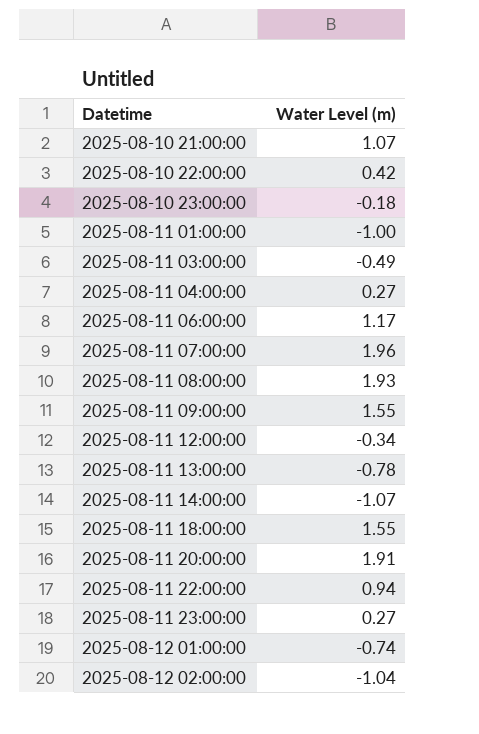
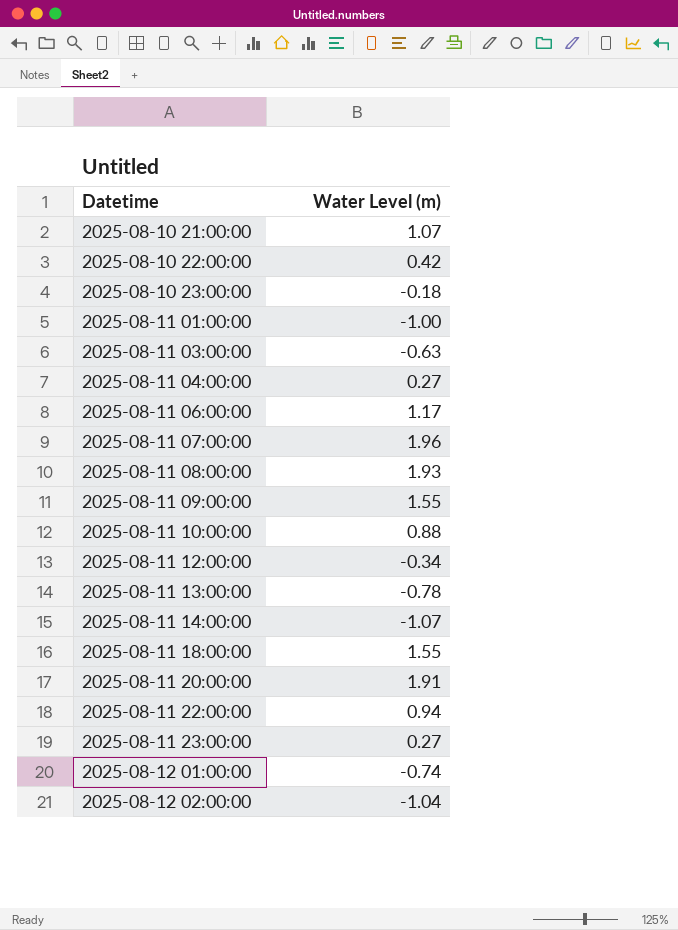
2025-08-11 03:00:00 | Water Level (m): -0.49 -> -0.63
row 2025-08-11 10:00:00: none -> 0.88

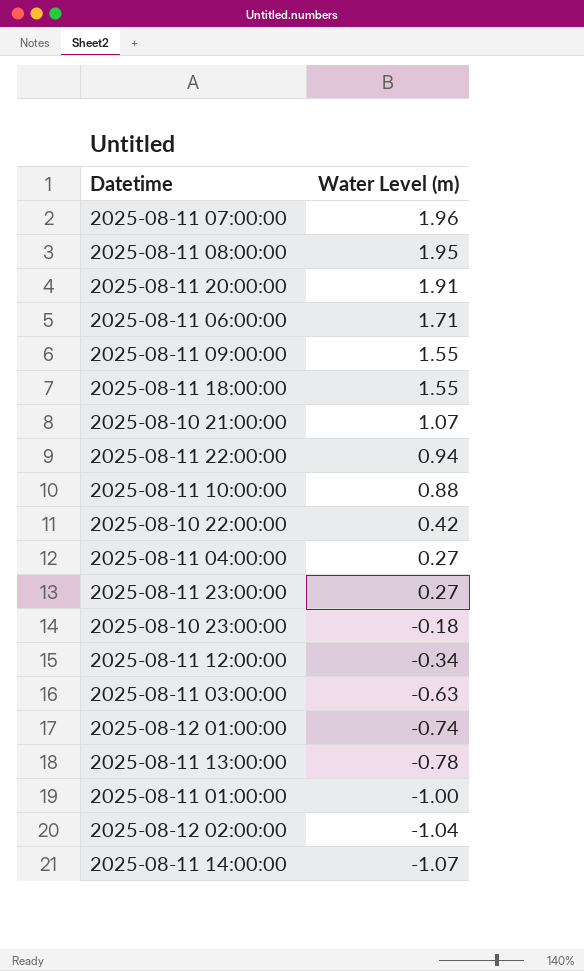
row order: Datetime ascending -> Water Level (m) descending
2025-08-11 08:00:00 | Water Level (m): 1.93 -> 1.95
2025-08-11 06:00:00 | Water Level (m): 1.17 -> 1.71

